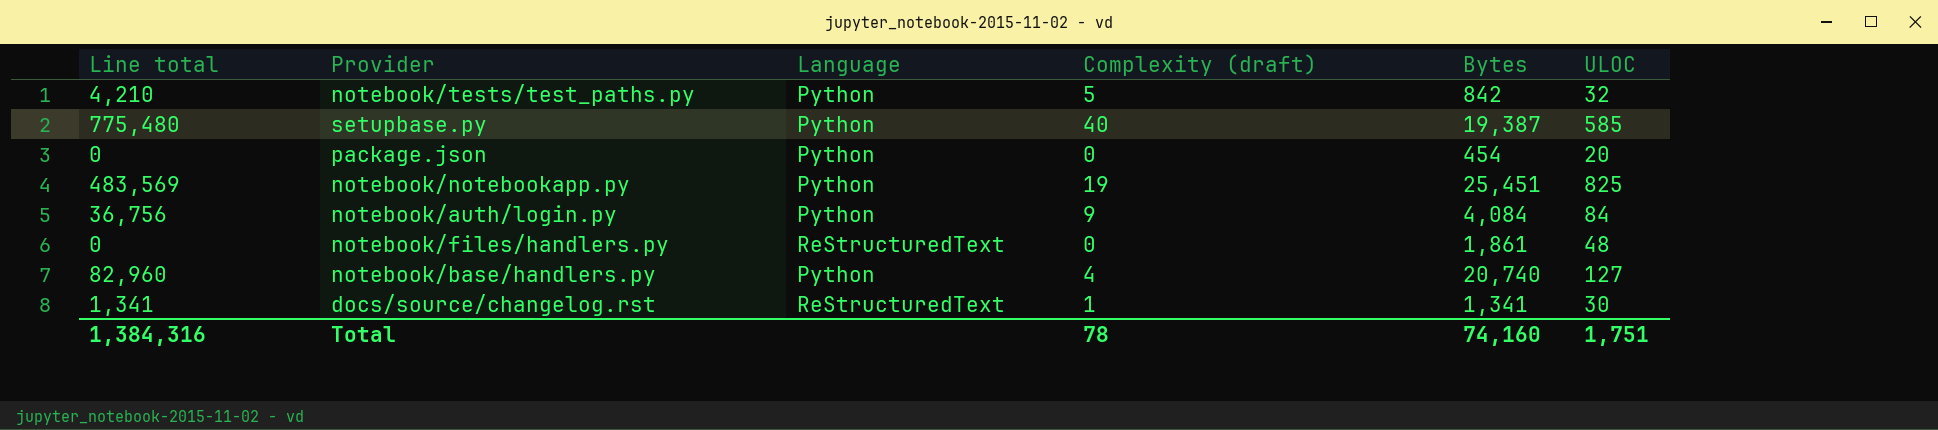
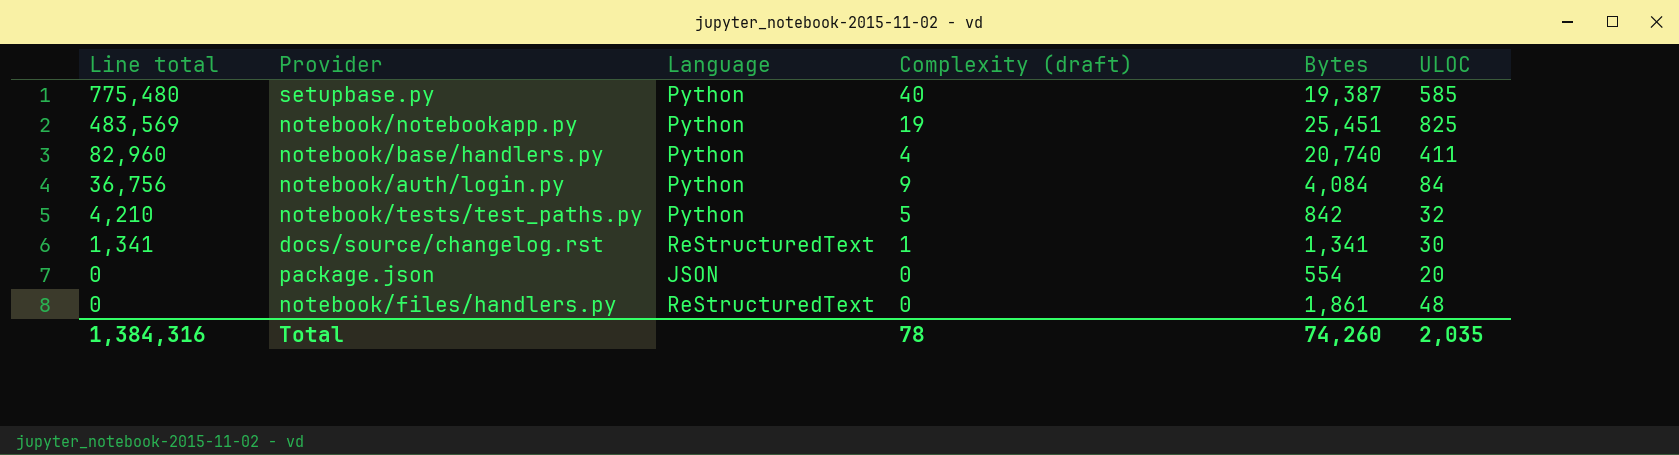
row order: none -> Line total descending
notebook/base/handlers.py | ULOC: 127 -> 411
package.json | Language: Python -> JSON
package.json | Bytes: 454 -> 554
Total | Bytes: 74,160 -> 74,260
Total | ULOC: 1,751 -> 2,035

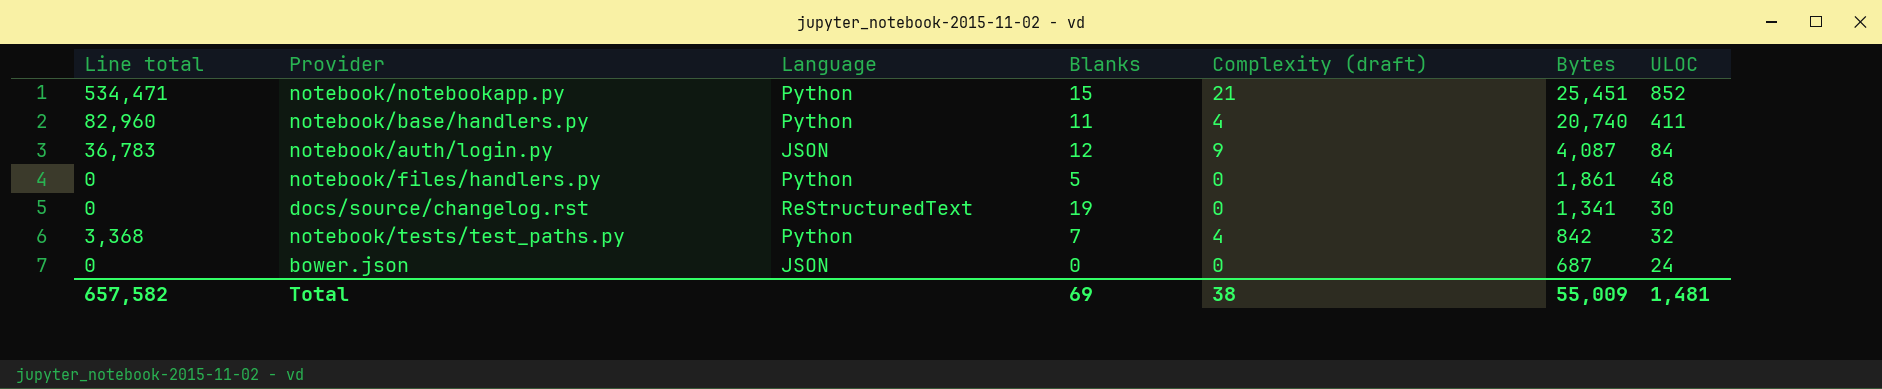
row order: Line total descending -> Bytes descending
column Blanks | position: none -> 4
row setupbase.py: 775,480 | Python | 40 | 19,387 | 585 -> none
row package.json: 0 | JSON | 0 | 554 | 20 -> none
notebook/notebookapp.py | Line total: 483,569 -> 534,471
notebook/notebookapp.py | Complexity (draft): 19 -> 21
notebook/notebookapp.py | ULOC: 825 -> 852
notebook/auth/login.py | Line total: 36,756 -> 36,783
notebook/auth/login.py | Language: Python -> JSON
notebook/auth/login.py | Bytes: 4,084 -> 4,087
notebook/files/handlers.py | Language: ReStructuredText -> Python
docs/source/changelog.rst | Line total: 1,341 -> 0
docs/source/changelog.rst | Complexity (draft): 1 -> 0
notebook/tests/test_paths.py | Line total: 4,210 -> 3,368
notebook/tests/test_paths.py | Complexity (draft): 5 -> 4
row bower.json: none -> 0 | JSON | 0 | 0 | 687 | 24
Total | Line total: 1,384,316 -> 657,582
Total | Complexity (draft): 78 -> 38
Total | Bytes: 74,260 -> 55,009
Total | ULOC: 2,035 -> 1,481

